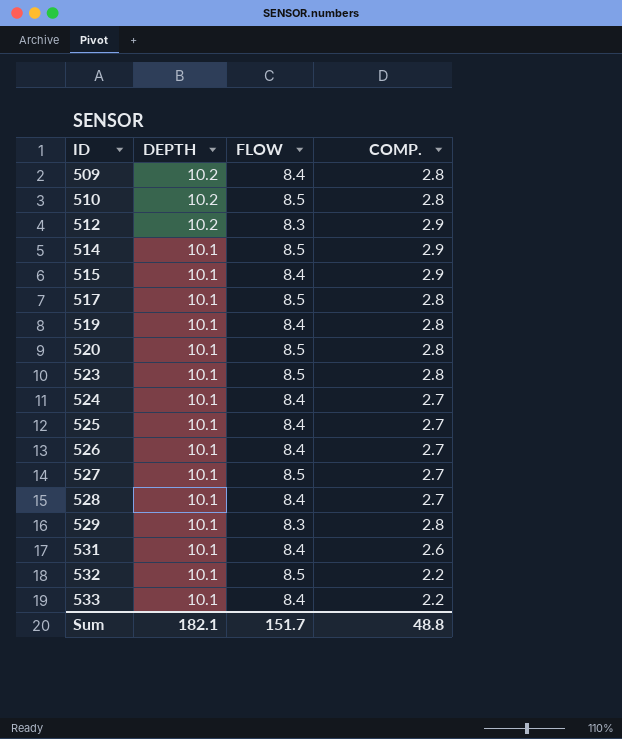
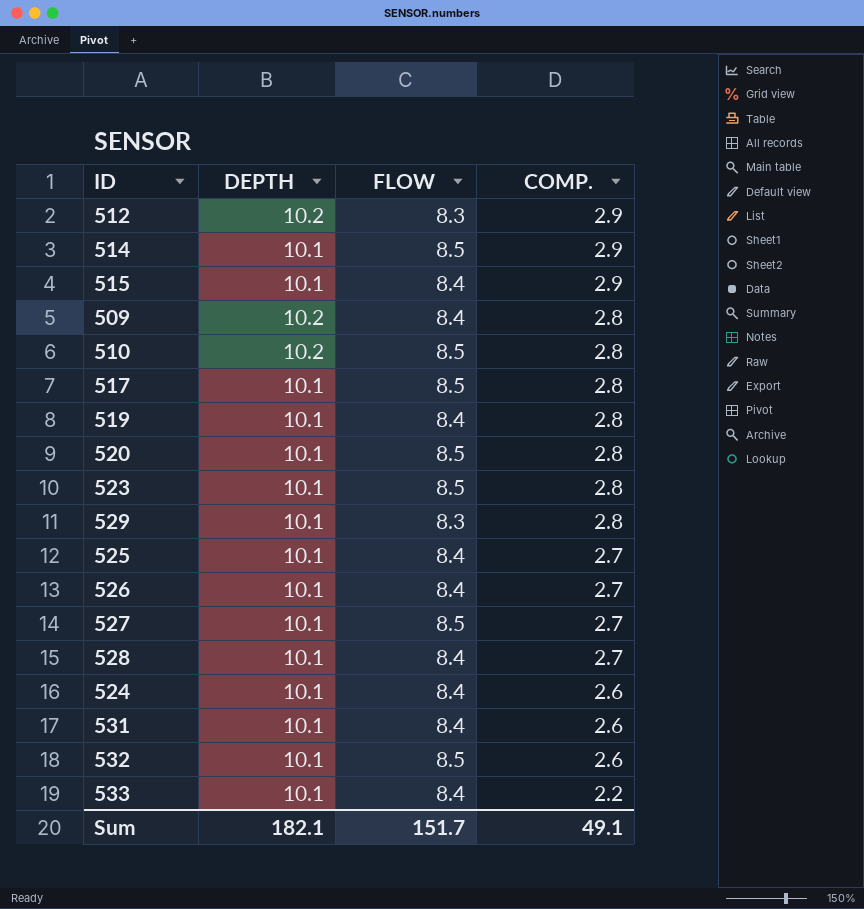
row order: ID ascending -> COMP. descending
524 | COMP.: 2.7 -> 2.6
532 | COMP.: 2.2 -> 2.6
Sum | COMP.: 48.8 -> 49.1

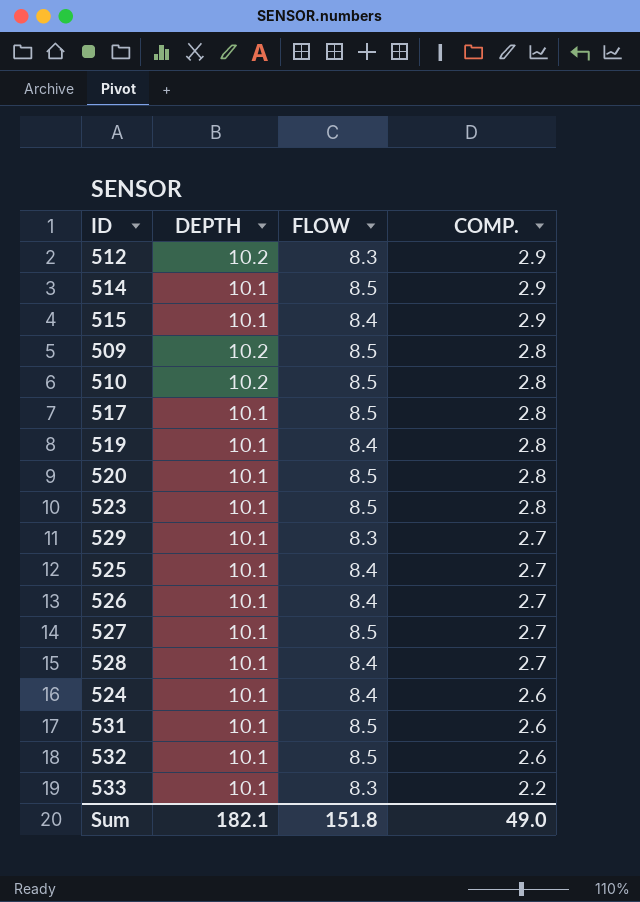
509 | FLOW: 8.4 -> 8.5
529 | COMP.: 2.8 -> 2.7
531 | FLOW: 8.4 -> 8.5
533 | FLOW: 8.4 -> 8.3
Sum | FLOW: 151.7 -> 151.8
Sum | COMP.: 49.1 -> 49.0

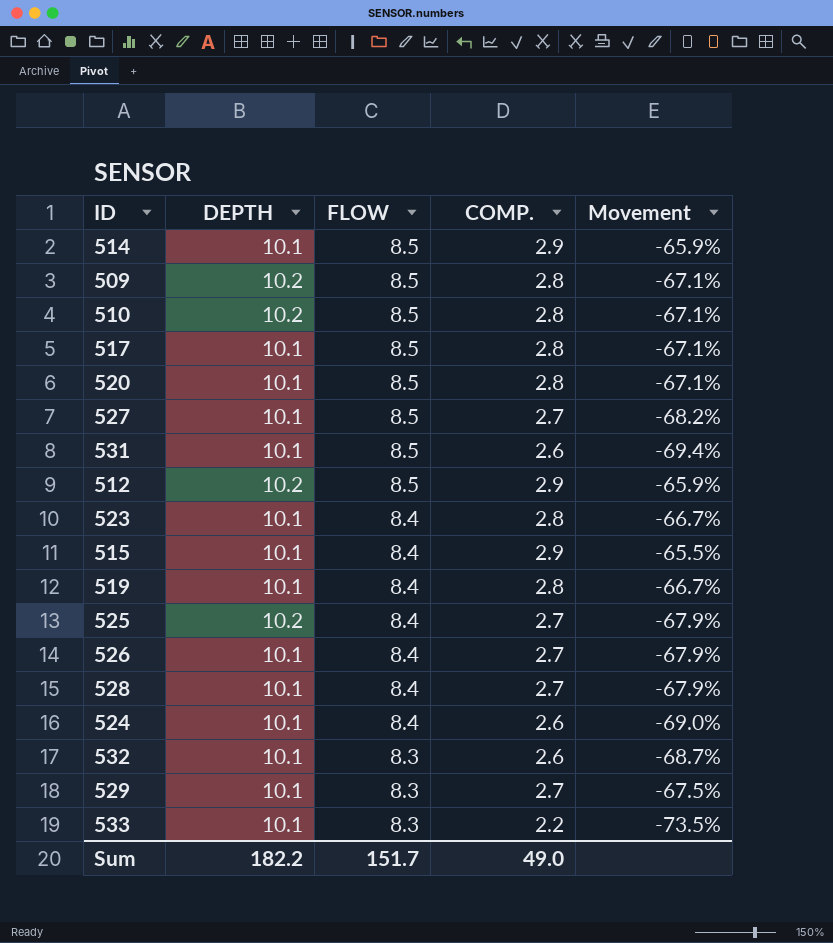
row order: COMP. descending -> FLOW descending
column Movement | formula: none -> ([COMP.] - [FLOW]) / [FLOW]
512 | FLOW: 8.3 -> 8.5
523 | FLOW: 8.5 -> 8.4
525 | DEPTH: 10.1 -> 10.2
532 | FLOW: 8.5 -> 8.3
Sum | DEPTH: 182.1 -> 182.2
Sum | FLOW: 151.8 -> 151.7

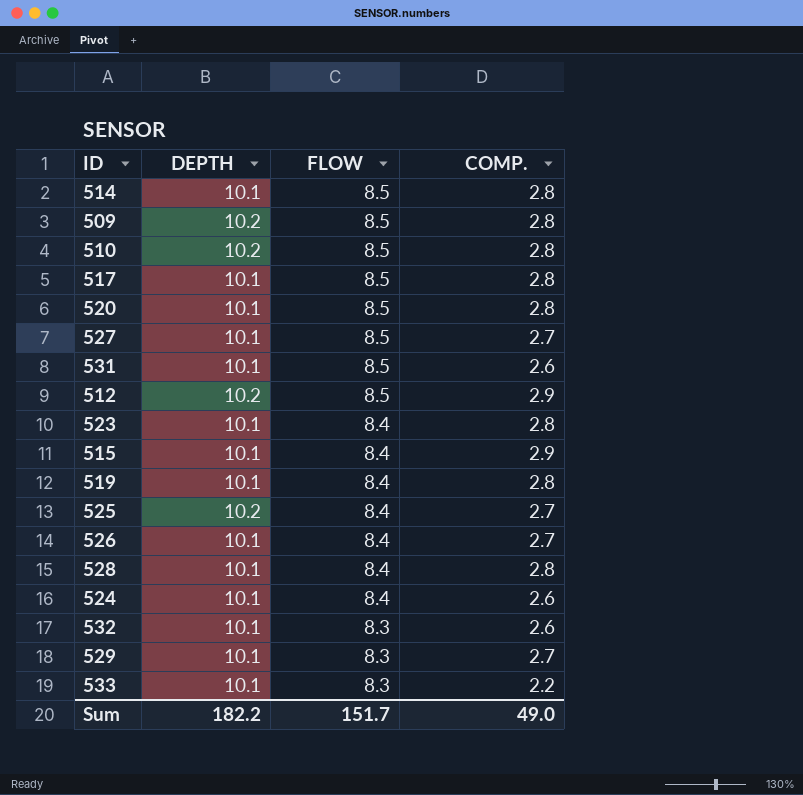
column Movement | formula: ([COMP.] - [FLOW]) / [FLOW] -> none
514 | COMP.: 2.9 -> 2.8
528 | COMP.: 2.7 -> 2.8

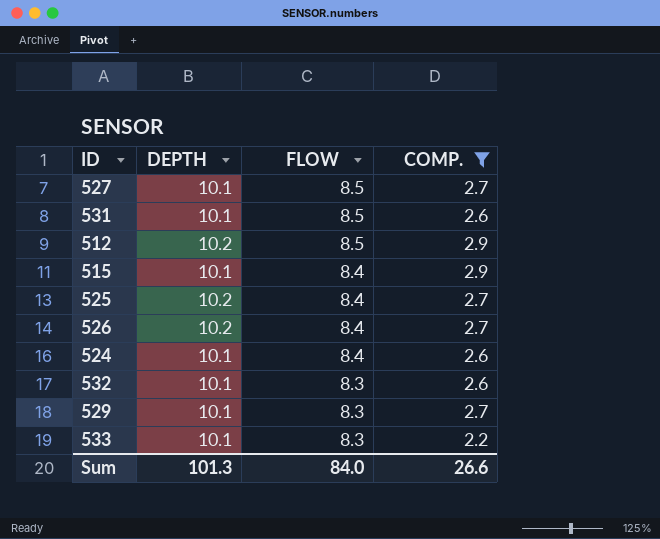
filter: none -> COMP. != 2.8
526 | DEPTH: 10.1 -> 10.2
Sum | DEPTH: 182.2 -> 101.3
Sum | FLOW: 151.7 -> 84.0
Sum | COMP.: 49.0 -> 26.6

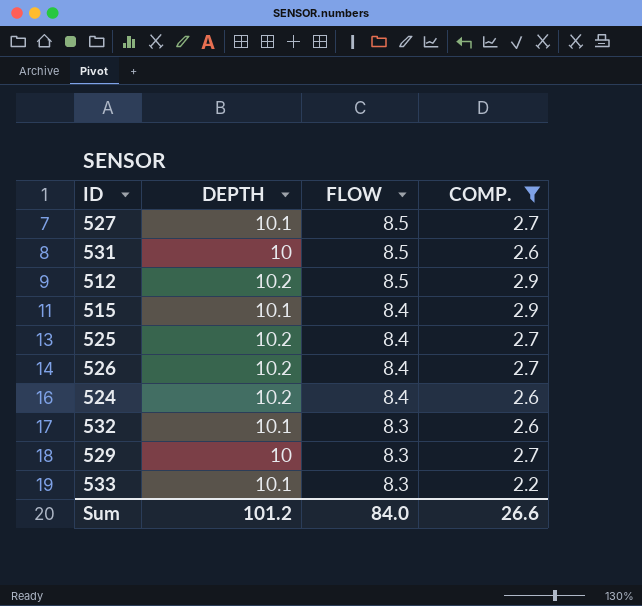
531 | DEPTH: 10.1 -> 10
524 | DEPTH: 10.1 -> 10.2
529 | DEPTH: 10.1 -> 10
Sum | DEPTH: 101.3 -> 101.2

